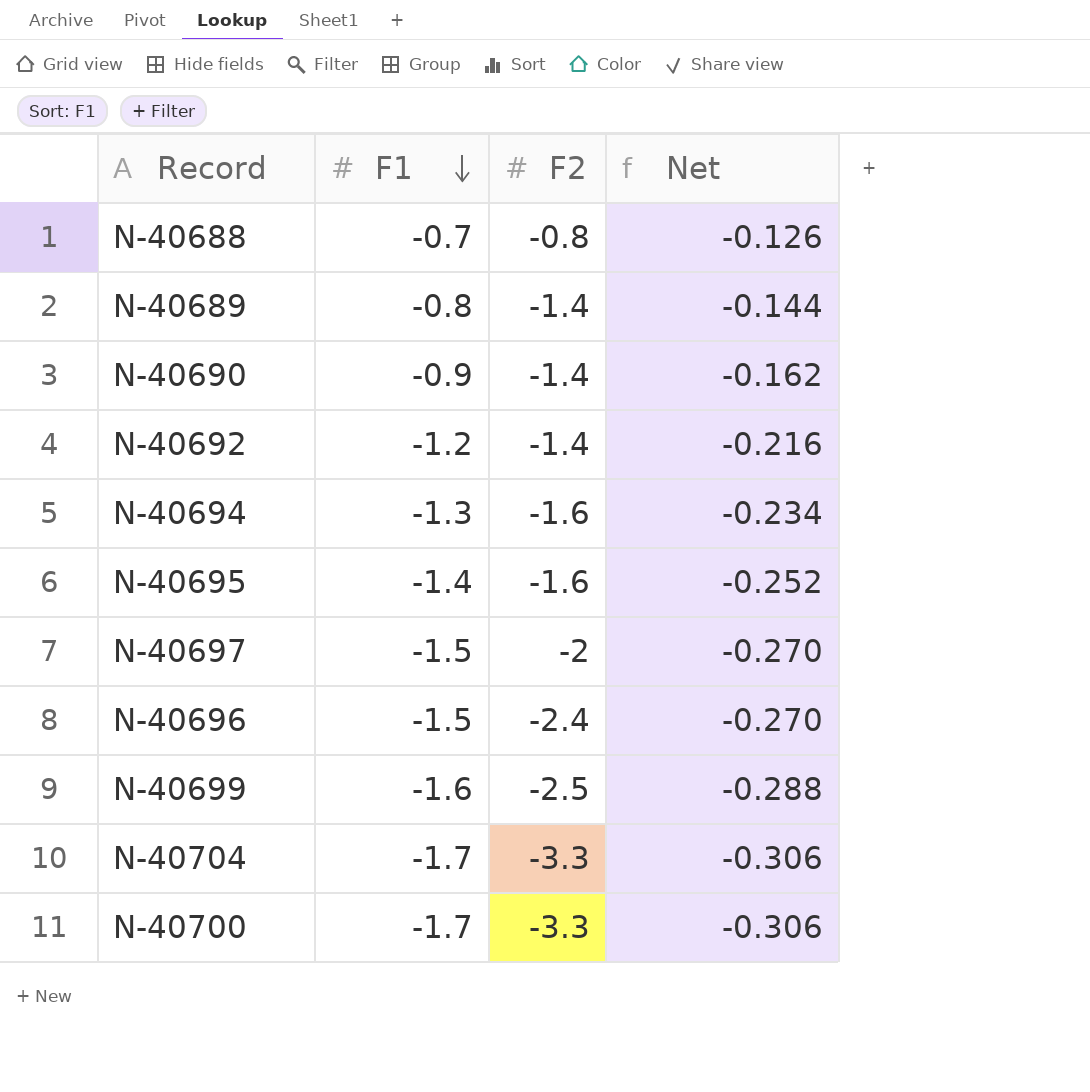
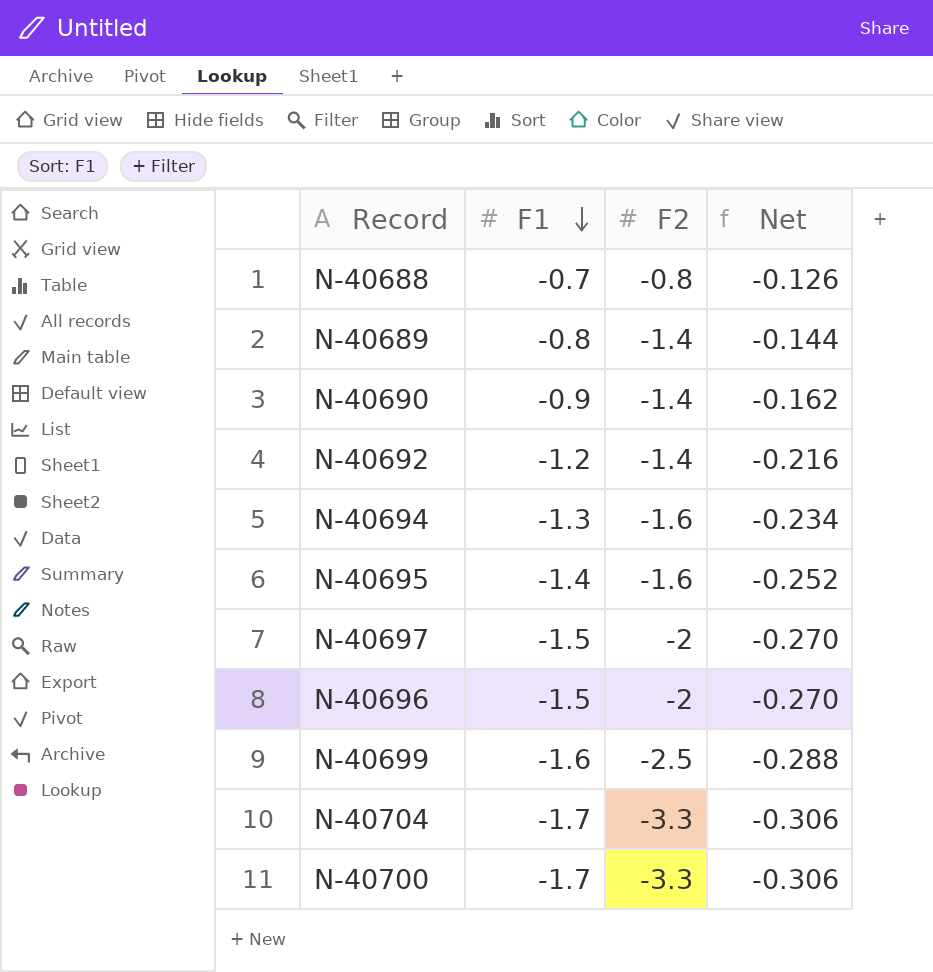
N-40696 | F2: -2.4 -> -2

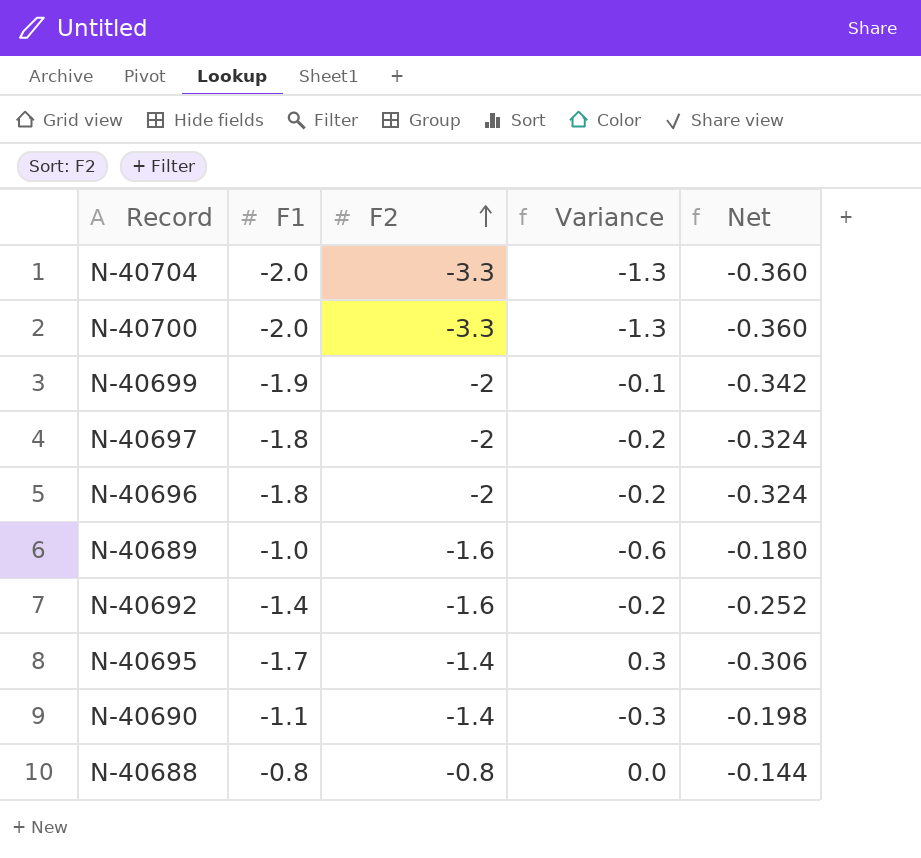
row order: F1 descending -> F2 ascending
column Variance | formula: none -> [F2] - [F1]
row N-40694: -1.3 | -1.6 | -0.234 -> none
N-40704 | F1: -1.7 -> -2.0
N-40704 | Net: -0.306 -> -0.360
N-40700 | F1: -1.7 -> -2.0
N-40700 | Net: -0.306 -> -0.360
N-40699 | F1: -1.6 -> -1.9
N-40699 | F2: -2.5 -> -2
N-40699 | Net: -0.288 -> -0.342
N-40697 | F1: -1.5 -> -1.8
N-40697 | Net: -0.270 -> -0.324
N-40696 | F1: -1.5 -> -1.8
N-40696 | Net: -0.270 -> -0.324
N-40689 | F1: -0.8 -> -1.0
N-40689 | F2: -1.4 -> -1.6
N-40689 | Net: -0.144 -> -0.180
N-40692 | F1: -1.2 -> -1.4
N-40692 | F2: -1.4 -> -1.6
N-40692 | Net: -0.216 -> -0.252
N-40695 | F1: -1.4 -> -1.7
N-40695 | F2: -1.6 -> -1.4
N-40695 | Net: -0.252 -> -0.306
N-40690 | F1: -0.9 -> -1.1
N-40690 | Net: -0.162 -> -0.198
N-40688 | F1: -0.7 -> -0.8
N-40688 | Net: -0.126 -> -0.144

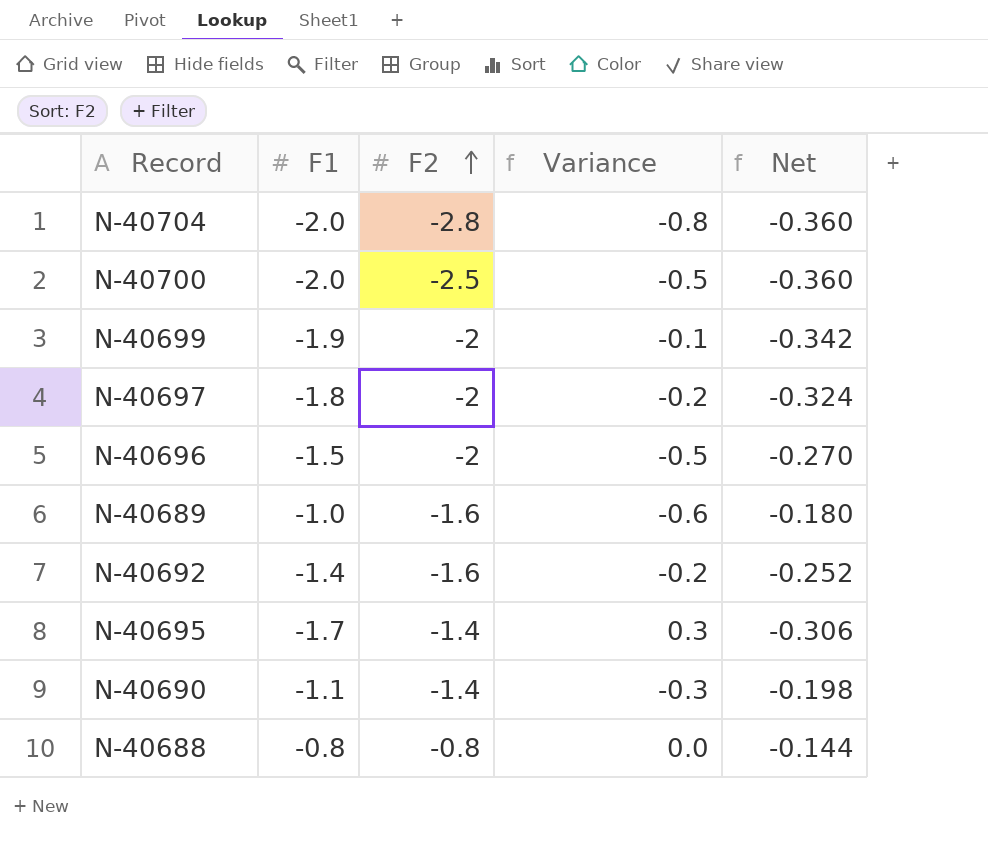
N-40704 | F2: -3.3 -> -2.8
N-40704 | Variance: -1.3 -> -0.8
N-40700 | F2: -3.3 -> -2.5
N-40700 | Variance: -1.3 -> -0.5
N-40696 | F1: -1.8 -> -1.5
N-40696 | Variance: -0.2 -> -0.5
N-40696 | Net: -0.324 -> -0.270

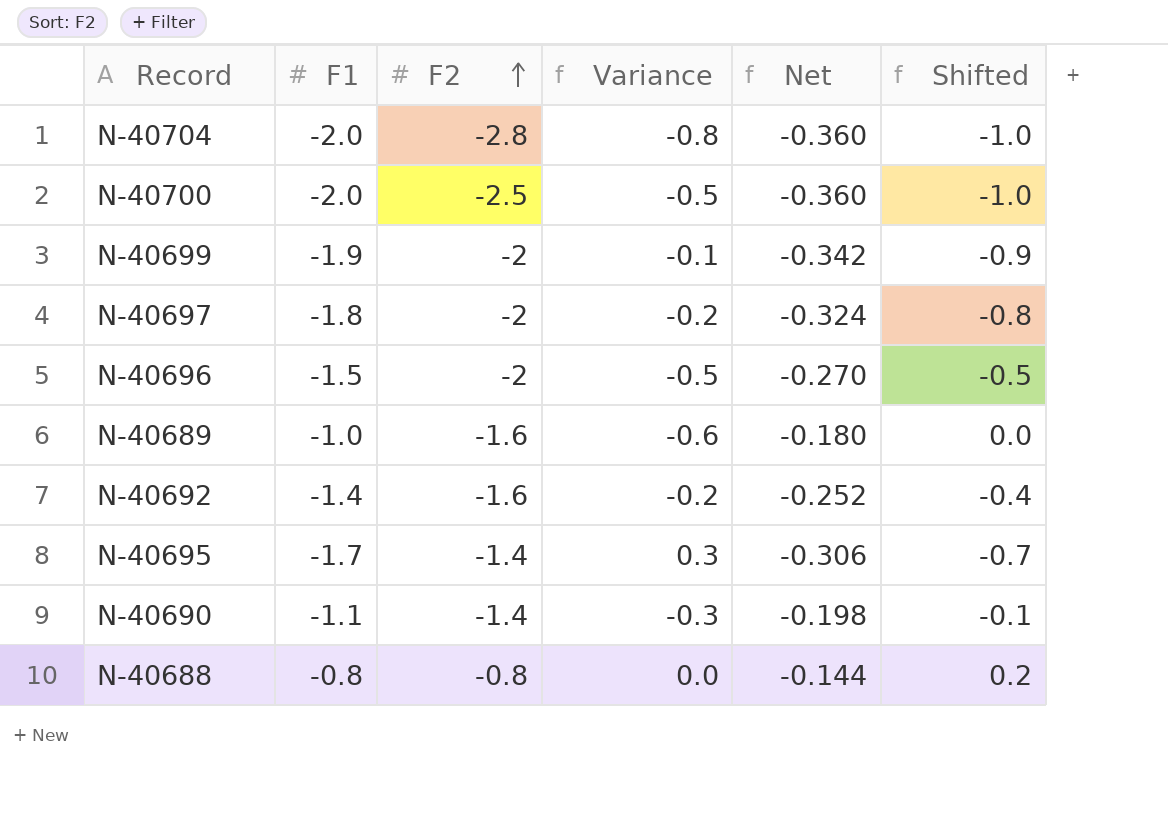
column Shifted | formula: none -> [F1] + 1

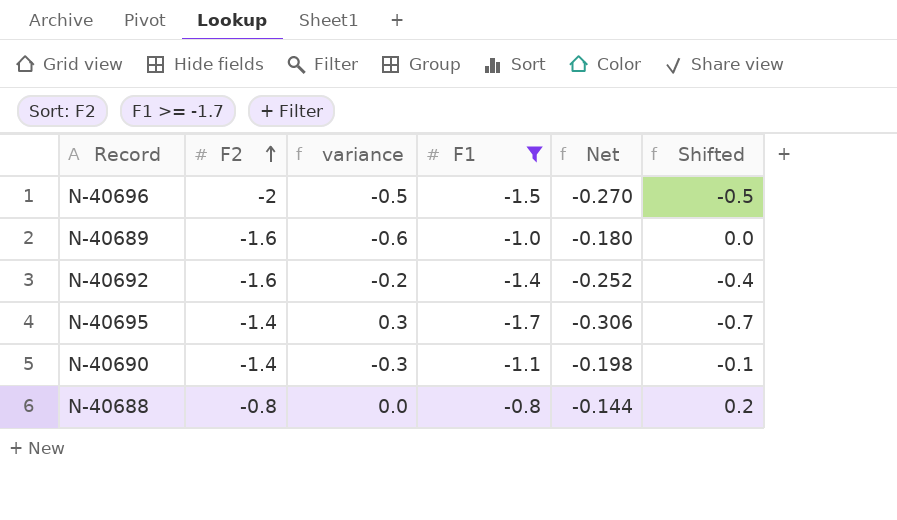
filter: none -> F1 >= -1.7
column name: Variance -> variance
column F1 | position: 2 -> 4

